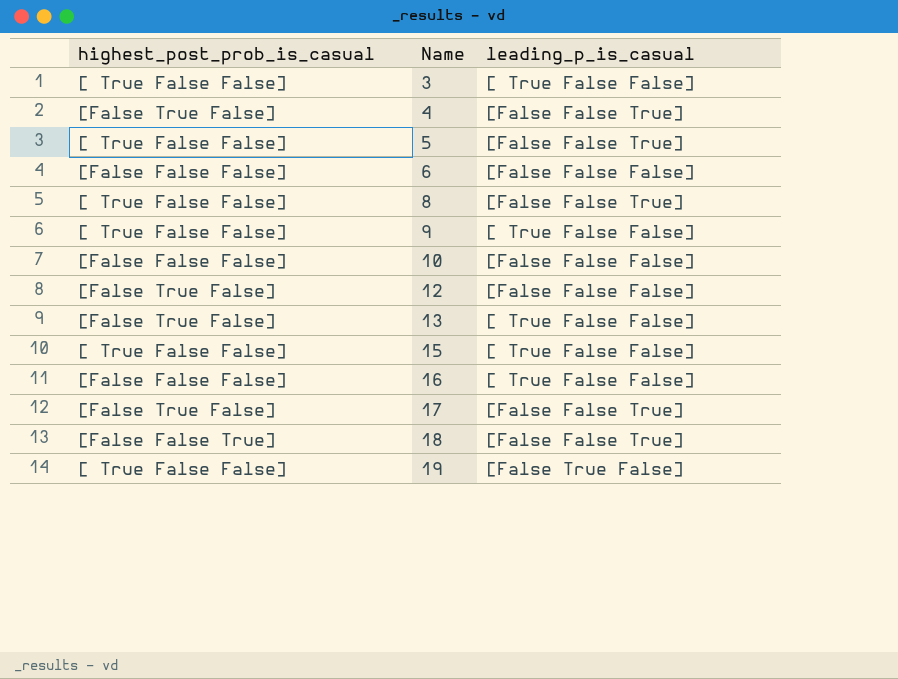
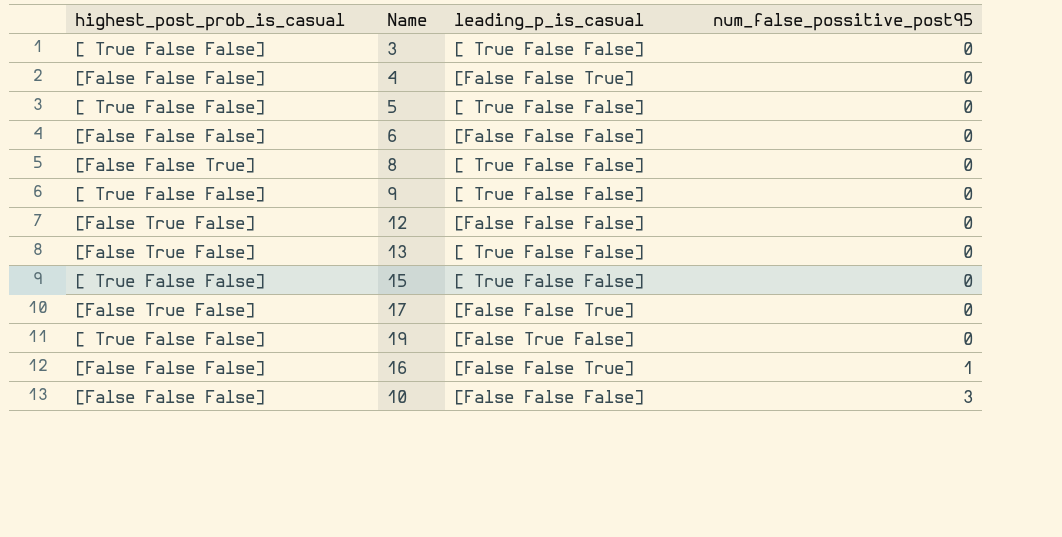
row order: Name ascending -> num_false_possitive_post95 ascending
column num_false_possitive_post95 | position: none -> 4
row 18: [False False True] | [False False True] -> none
4 | highest_post_prob_is_casual: [False True False] -> [False False False]
5 | leading_p_is_casual: [False False True] -> [ True False False]
8 | highest_post_prob_is_casual: [ True False False] -> [False False True]
8 | leading_p_is_casual: [False False True] -> [ True False False]
16 | leading_p_is_casual: [ True False False] -> [False False True]

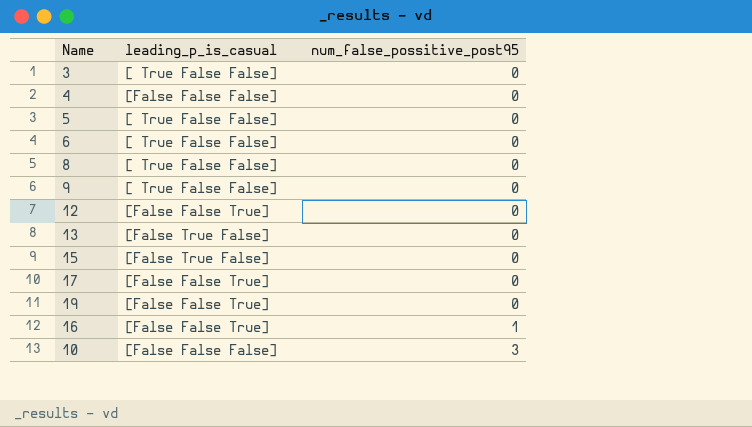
column highest_post_prob_is_casual | position: 1 -> none
4 | leading_p_is_casual: [False False True] -> [False False False]
6 | leading_p_is_casual: [False False False] -> [ True False False]
12 | leading_p_is_casual: [False False False] -> [False False True]
13 | leading_p_is_casual: [ True False False] -> [False True False]
15 | leading_p_is_casual: [ True False False] -> [False True False]
19 | leading_p_is_casual: [False True False] -> [False False True]

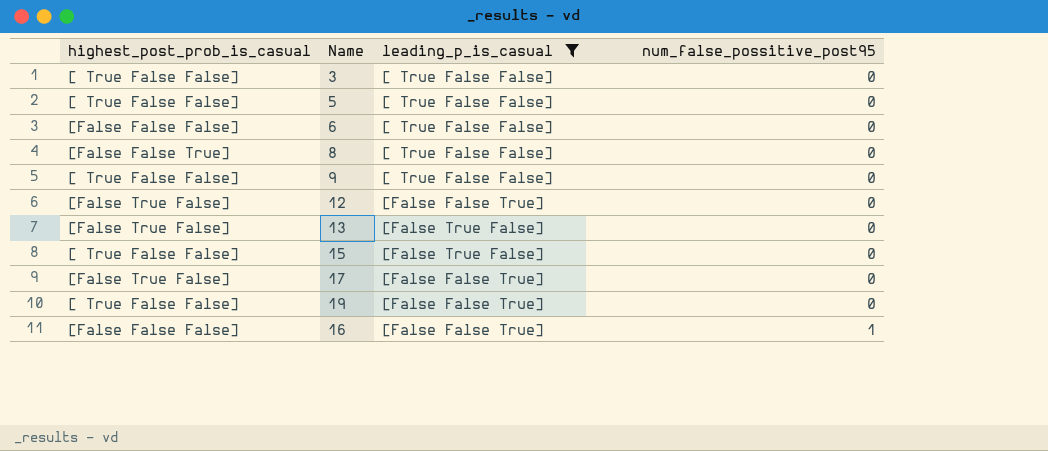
filter: none -> leading_p_is_casual != [False False False]
column highest_post_prob_is_casual | position: none -> 1

